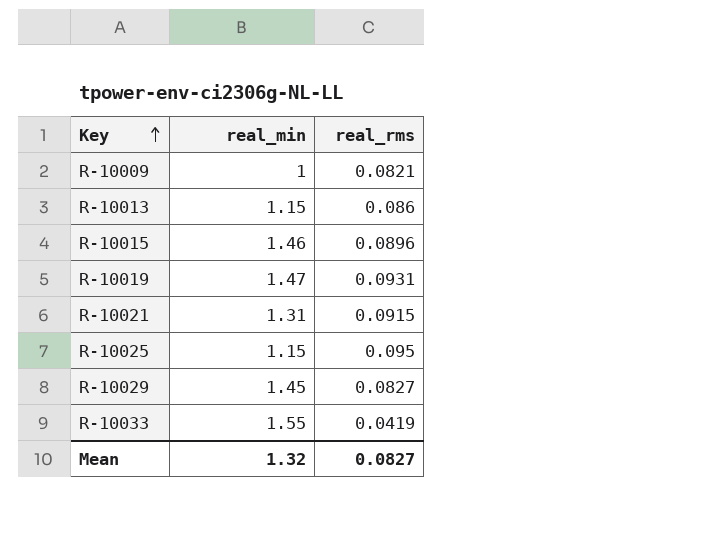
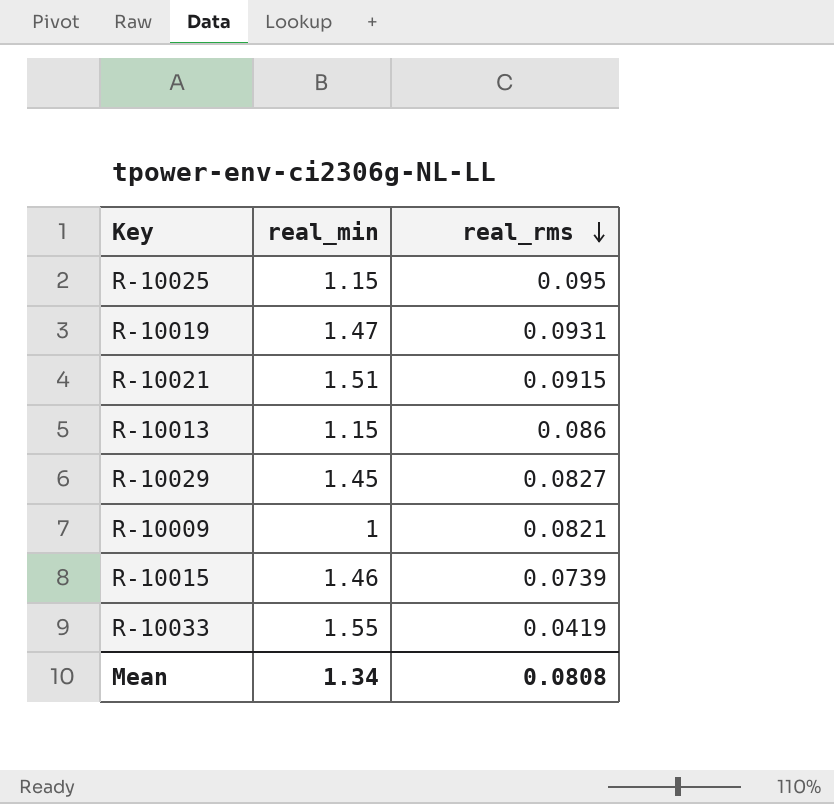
row order: Key ascending -> real_rms descending
R-10021 | real_min: 1.31 -> 1.51
R-10015 | real_rms: 0.0896 -> 0.0739
Mean | real_min: 1.32 -> 1.34
Mean | real_rms: 0.0827 -> 0.0808

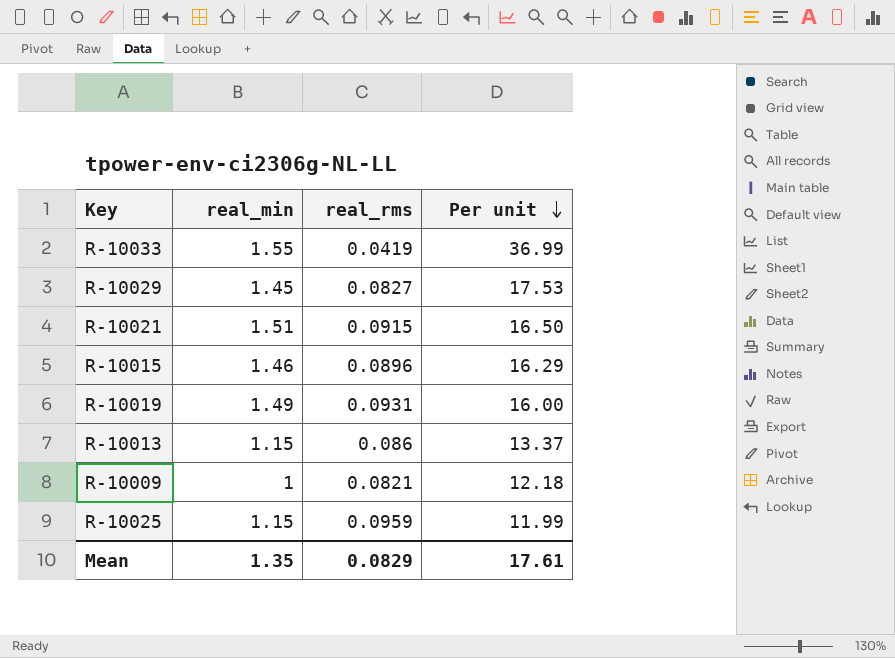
row order: real_rms descending -> Per unit descending
column Per unit | formula: none -> [real_min] / [real_rms]
R-10015 | real_rms: 0.0739 -> 0.0896
R-10019 | real_min: 1.47 -> 1.49
R-10025 | real_rms: 0.095 -> 0.0959
Mean | real_min: 1.34 -> 1.35
Mean | real_rms: 0.0808 -> 0.0829

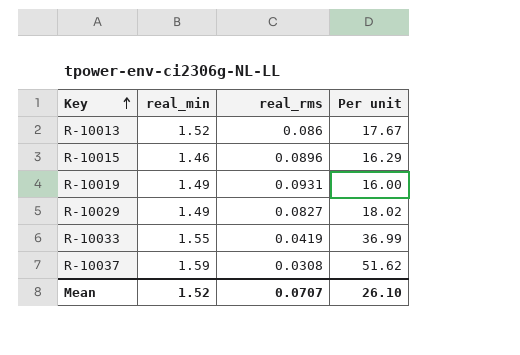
row order: Per unit descending -> Key ascending
row R-10021: 1.51 | 0.0915 | 16.50 -> none
row R-10009: 1 | 0.0821 | 12.18 -> none
row R-10025: 1.15 | 0.0959 | 11.99 -> none
R-10013 | real_min: 1.15 -> 1.52
R-10013 | Per unit: 13.37 -> 17.67
R-10029 | real_min: 1.45 -> 1.49
R-10029 | Per unit: 17.53 -> 18.02
row R-10037: none -> 1.59 | 0.0308 | 51.62
Mean | real_min: 1.35 -> 1.52
Mean | real_rms: 0.0829 -> 0.0707
Mean | Per unit: 17.61 -> 26.10

